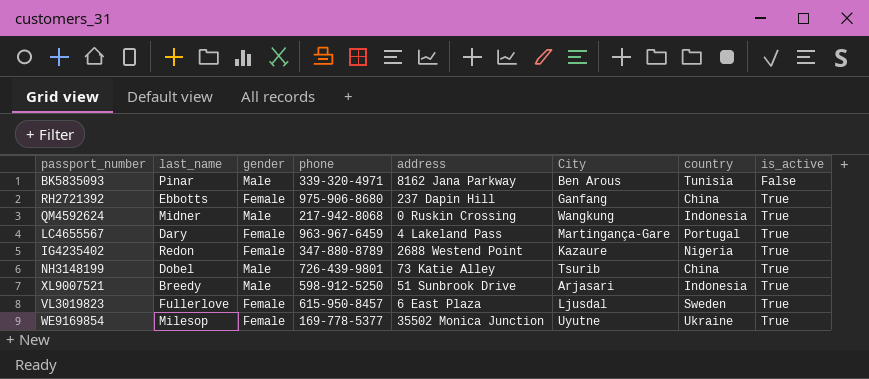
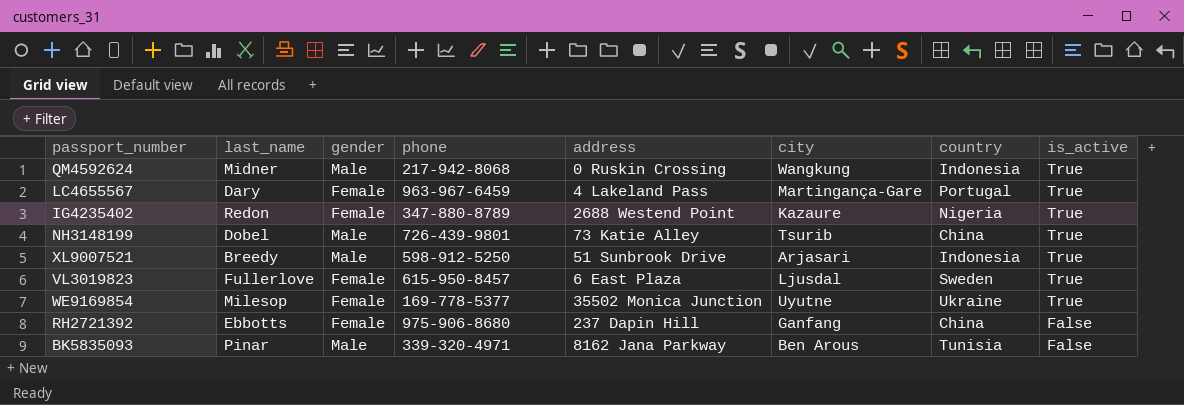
row order: is_active ascending -> is_active descending
column name: City -> city
RH2721392 | is_active: True -> False

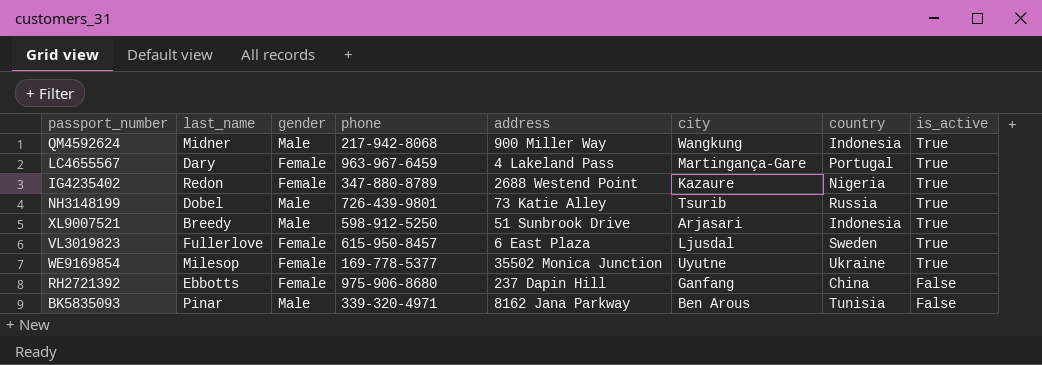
QM4592624 | address: 0 Ruskin Crossing -> 900 Miller Way
NH3148199 | country: China -> Russia

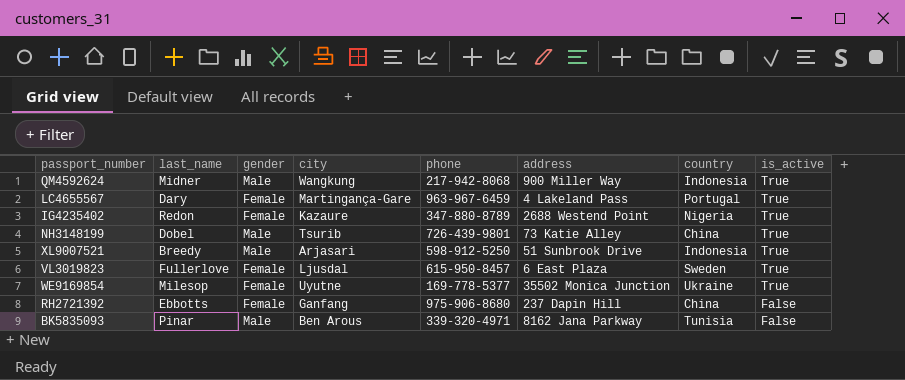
column city | position: 6 -> 4
NH3148199 | country: Russia -> China

